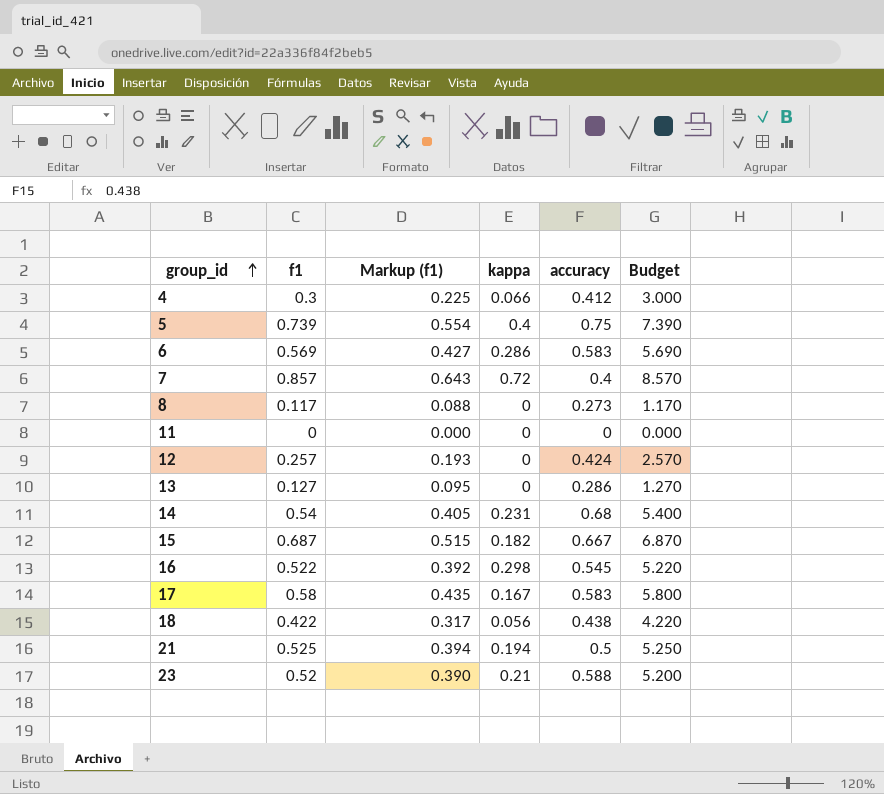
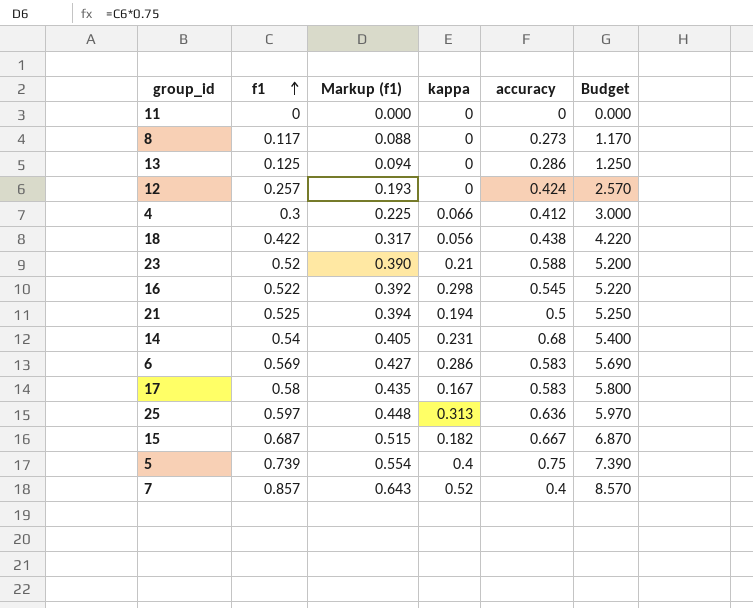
row order: group_id ascending -> f1 ascending
13 | f1: 0.127 -> 0.125
13 | Markup (f1): 0.095 -> 0.094
13 | Budget: 1.270 -> 1.250
row 25: none -> 0.597 | 0.448 | 0.313 | 0.636 | 5.970
7 | kappa: 0.72 -> 0.52

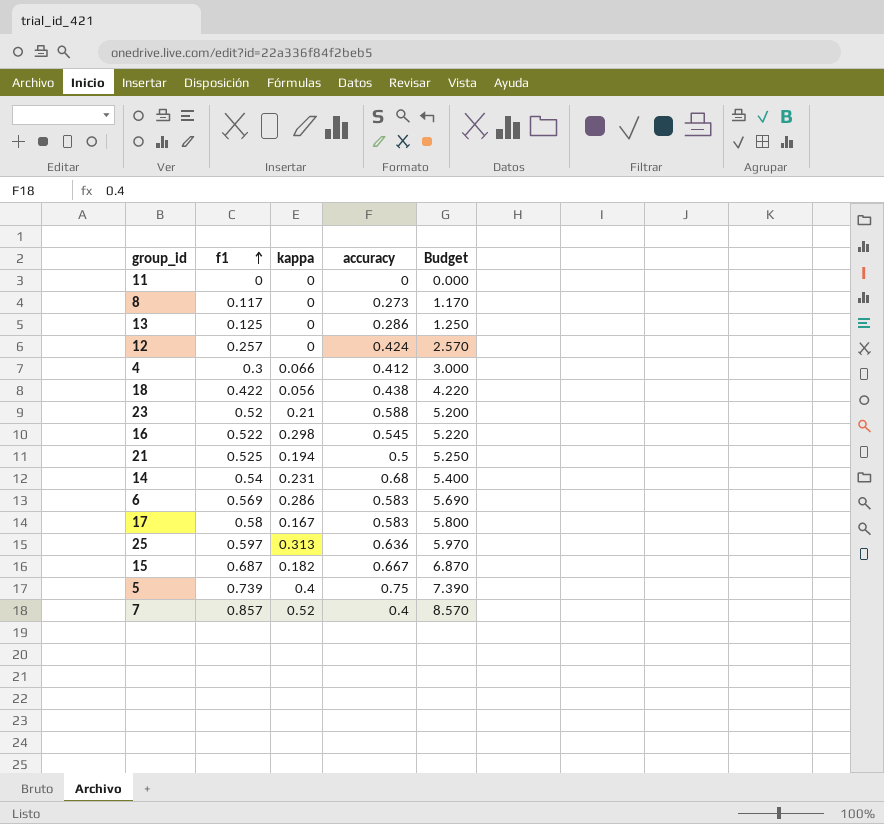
column Markup (f1) | formula: [f1] * 0.75 -> none

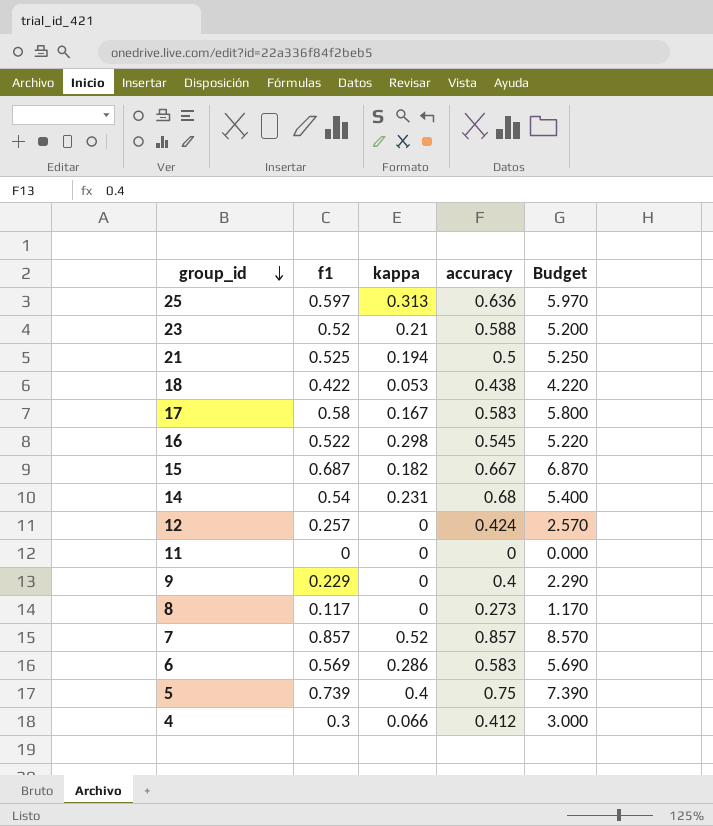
row order: f1 ascending -> group_id descending
row 13: 0.125 | 0 | 0.286 | 1.250 -> none
18 | kappa: 0.056 -> 0.053
row 9: none -> 0.229 | 0 | 0.4 | 2.290
7 | accuracy: 0.4 -> 0.857

